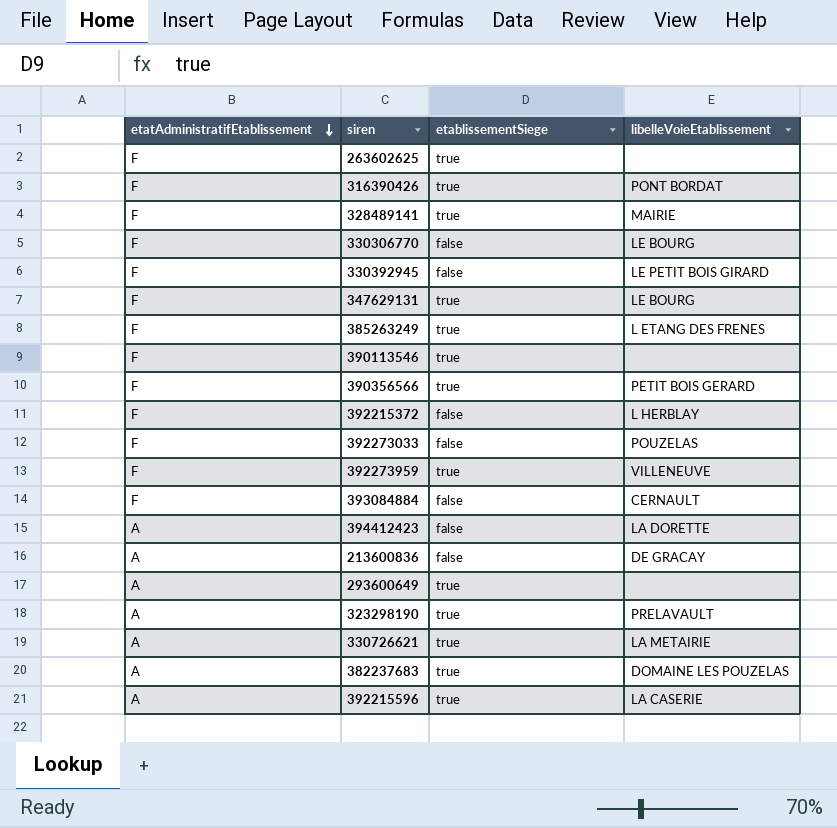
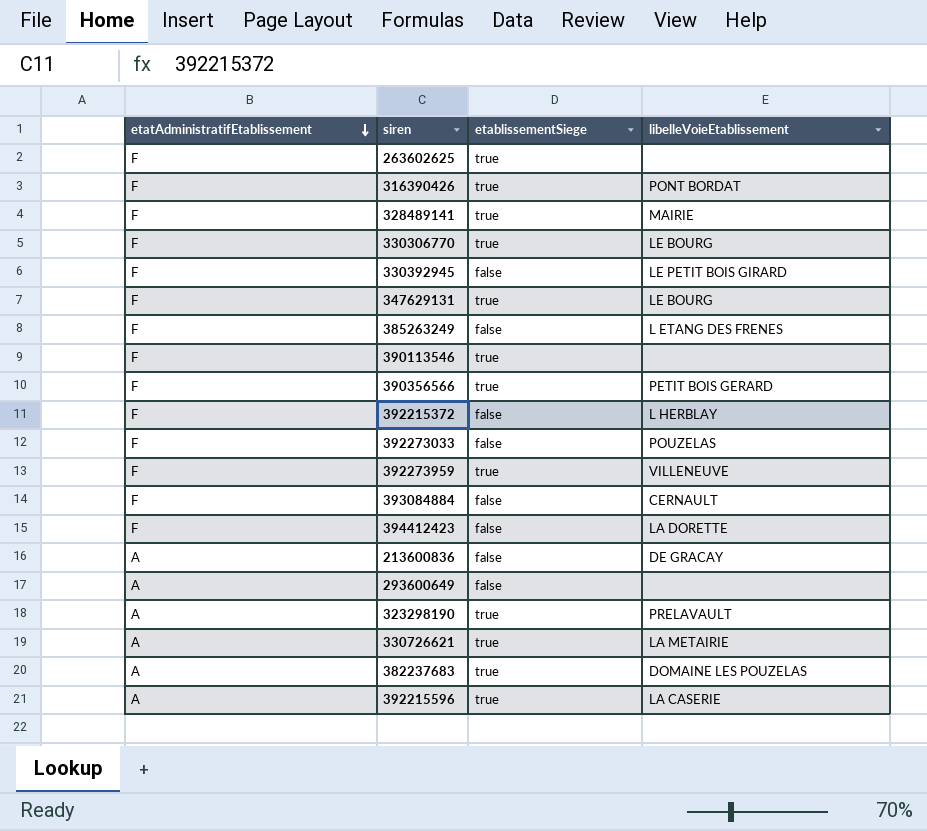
330306770 | etablissementSiege: false -> true
385263249 | etablissementSiege: true -> false
394412423 | etatAdministratifEtablissement: A -> F
293600649 | etablissementSiege: true -> false

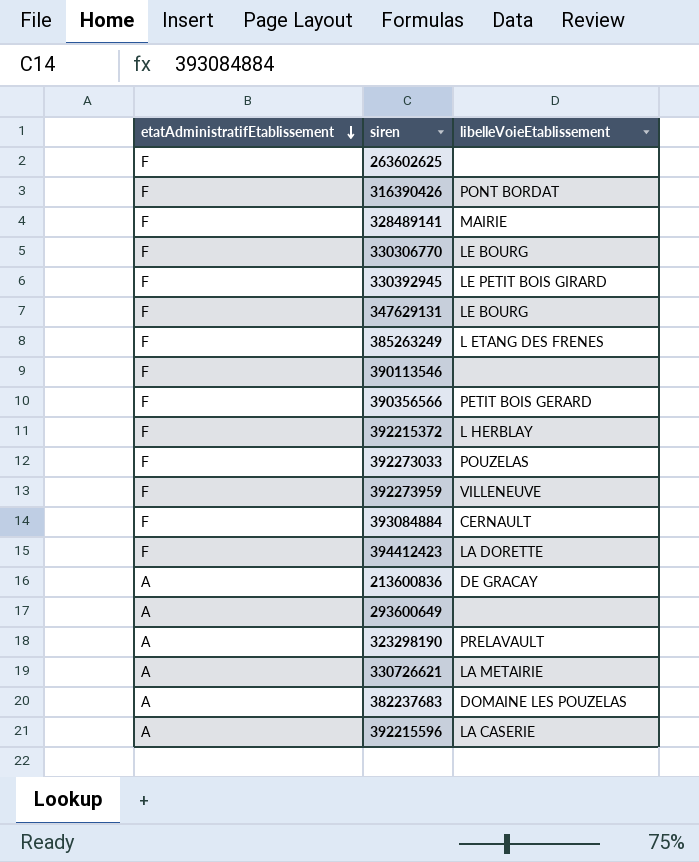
column etablissementSiege | position: 3 -> none

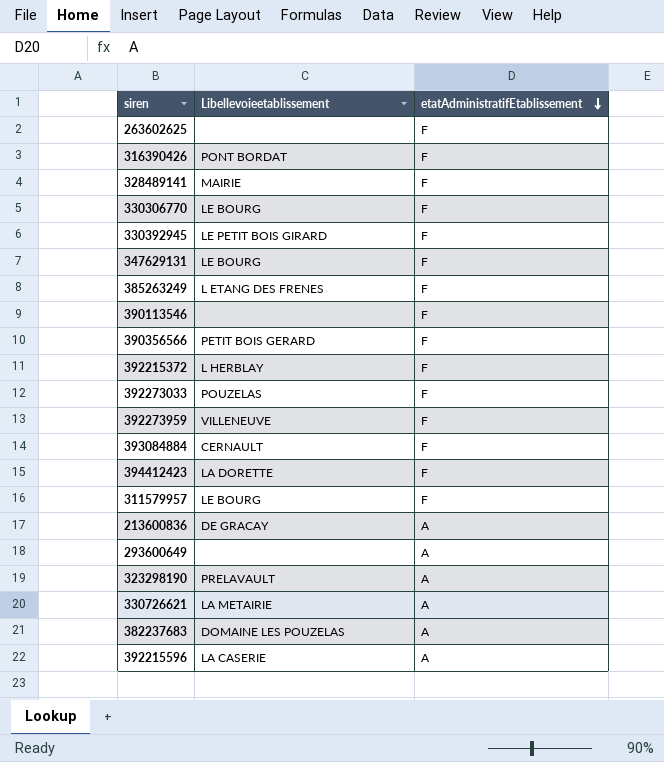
column name: libelleVoieEtablissement -> Libellevoieetablissement
column etatAdministratifEtablissement | position: 1 -> 3
row 311579957: none -> LE BOURG | F

